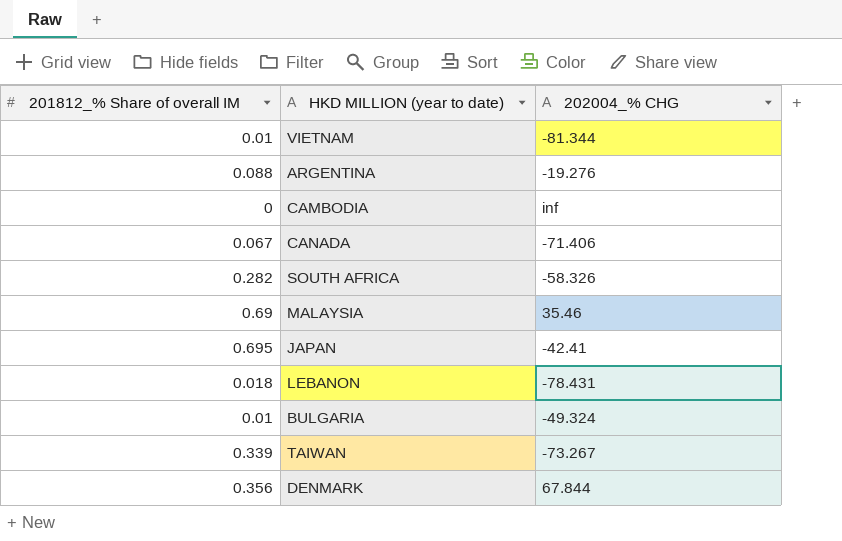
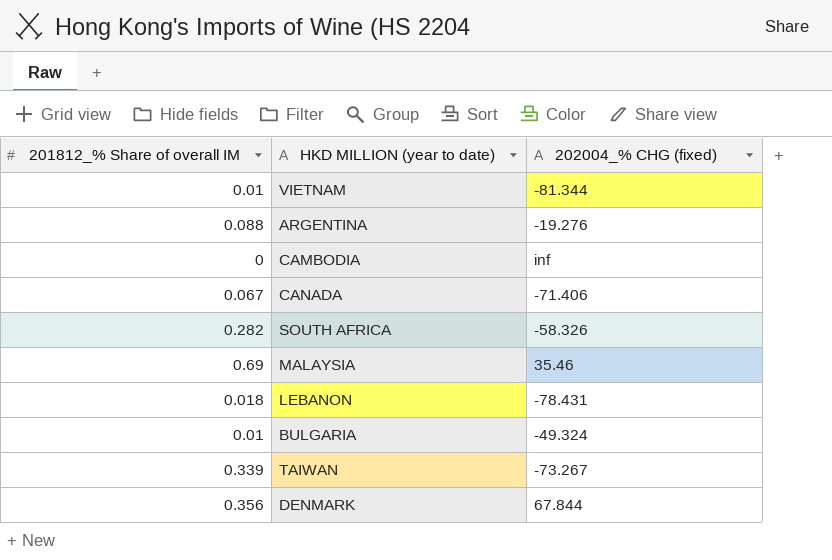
column name: 202004_% CHG -> 202004_% CHG (fixed)
row JAPAN: 0.695 | -42.41 -> none

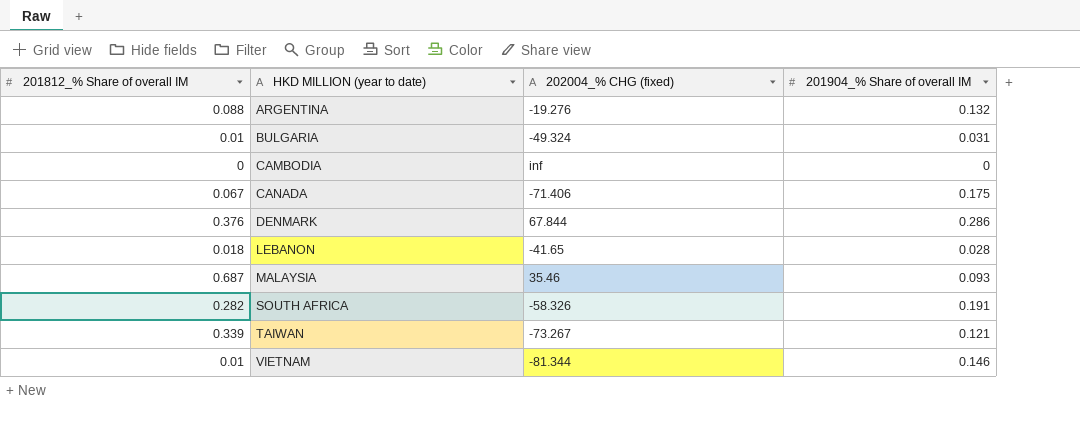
row order: none -> HKD MILLION (year to date) ascending
column 201904_% Share of overall IM | position: none -> 4
DENMARK | 201812_% Share of overall IM: 0.356 -> 0.376
LEBANON | 202004_% CHG (fixed): -78.431 -> -41.65
MALAYSIA | 201812_% Share of overall IM: 0.69 -> 0.687

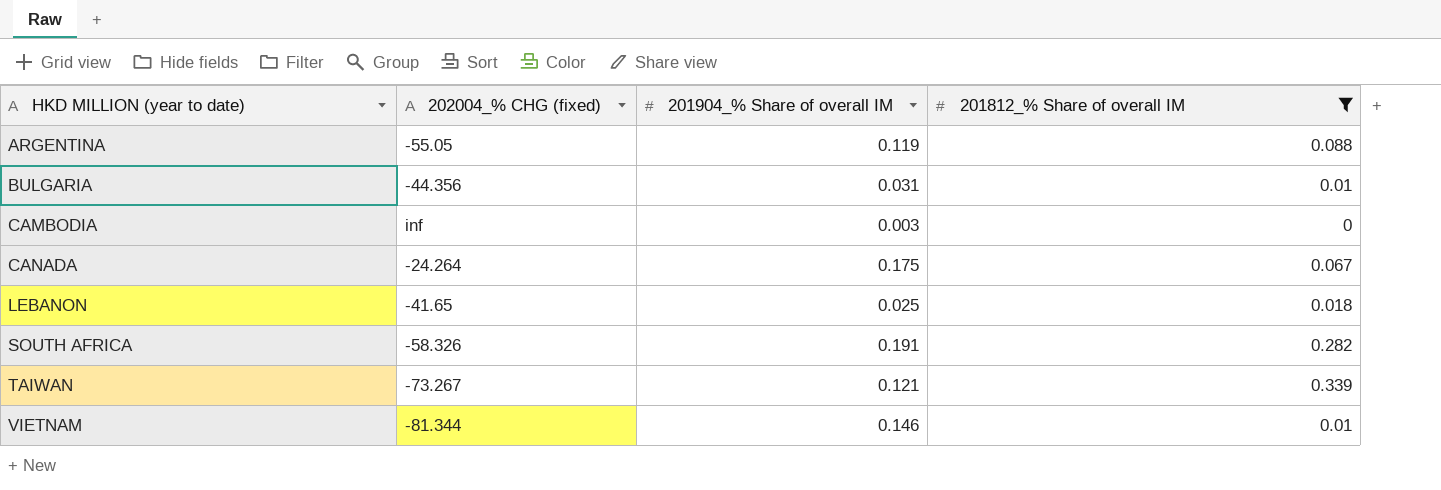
filter: none -> 201812_% Share of overall IM <= 0.339
column 201812_% Share of overall IM | position: 1 -> 4
ARGENTINA | 202004_% CHG (fixed): -19.276 -> -55.05
ARGENTINA | 201904_% Share of overall IM: 0.132 -> 0.119
BULGARIA | 202004_% CHG (fixed): -49.324 -> -44.356
CAMBODIA | 201904_% Share of overall IM: 0 -> 0.003
CANADA | 202004_% CHG (fixed): -71.406 -> -24.264
LEBANON | 201904_% Share of overall IM: 0.028 -> 0.025

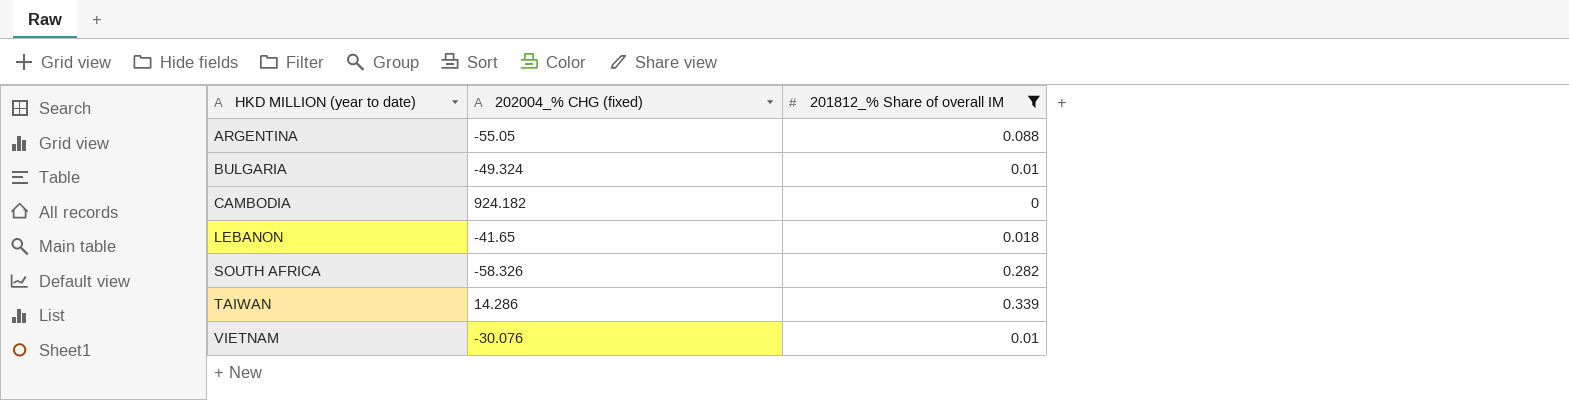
column 201904_% Share of overall IM | position: 3 -> none
row CANADA: -24.264 | 0.175 | 0.067 -> none
BULGARIA | 202004_% CHG (fixed): -44.356 -> -49.324
CAMBODIA | 202004_% CHG (fixed): inf -> 924.182
TAIWAN | 202004_% CHG (fixed): -73.267 -> 14.286
VIETNAM | 202004_% CHG (fixed): -81.344 -> -30.076

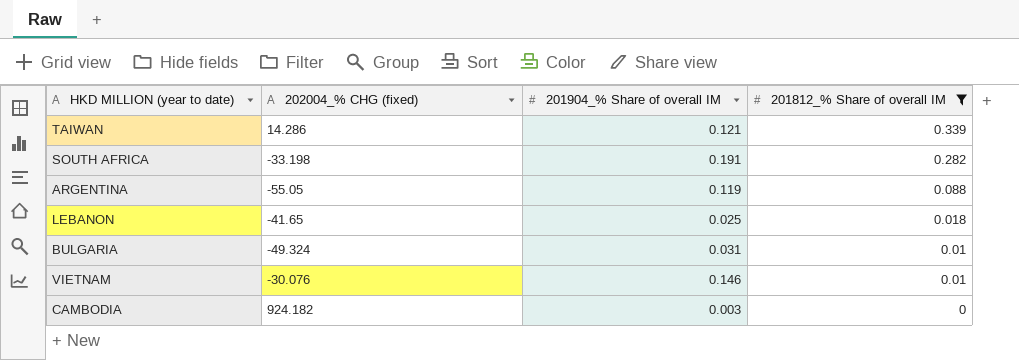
row order: HKD MILLION (year to date) ascending -> 201812_% Share of overall IM descending
column 201904_% Share of overall IM | position: none -> 3
SOUTH AFRICA | 202004_% CHG (fixed): -58.326 -> -33.198

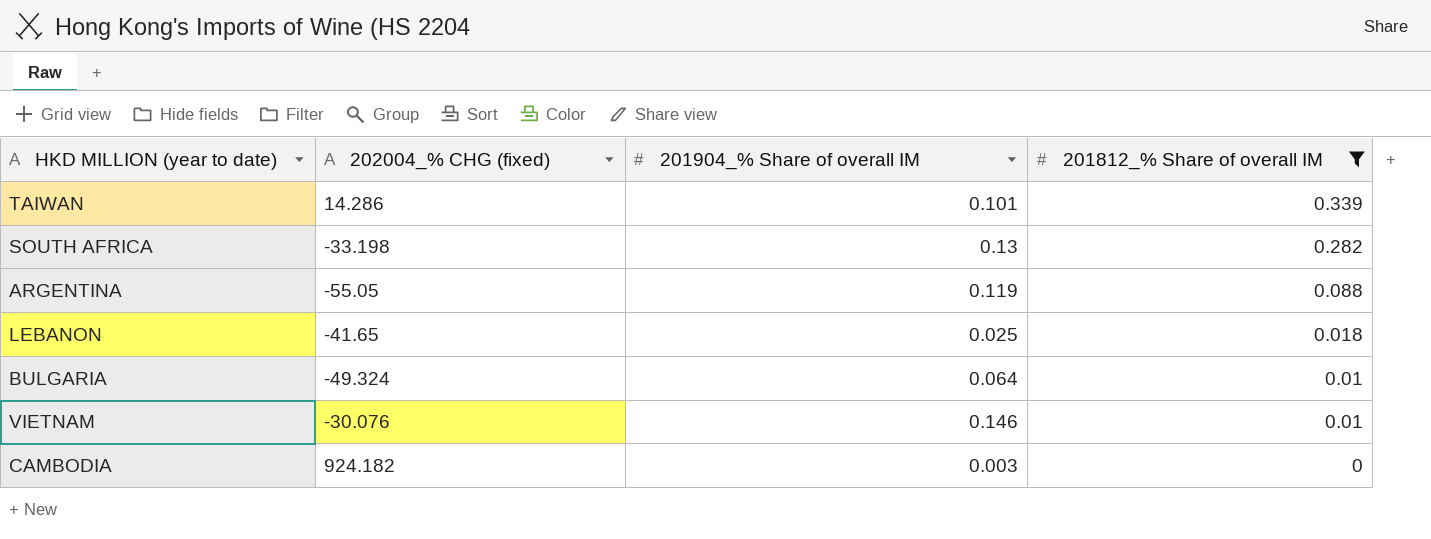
TAIWAN | 201904_% Share of overall IM: 0.121 -> 0.101
SOUTH AFRICA | 201904_% Share of overall IM: 0.191 -> 0.13
BULGARIA | 201904_% Share of overall IM: 0.031 -> 0.064

